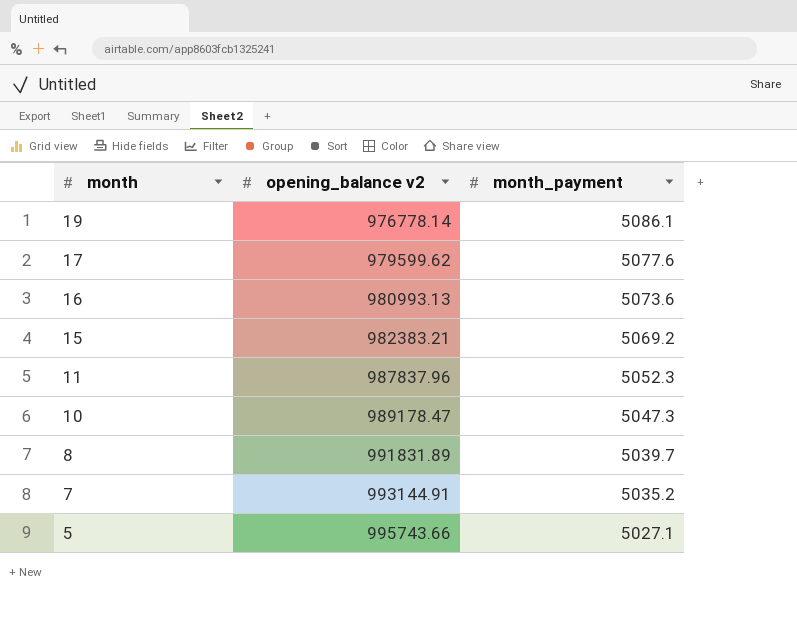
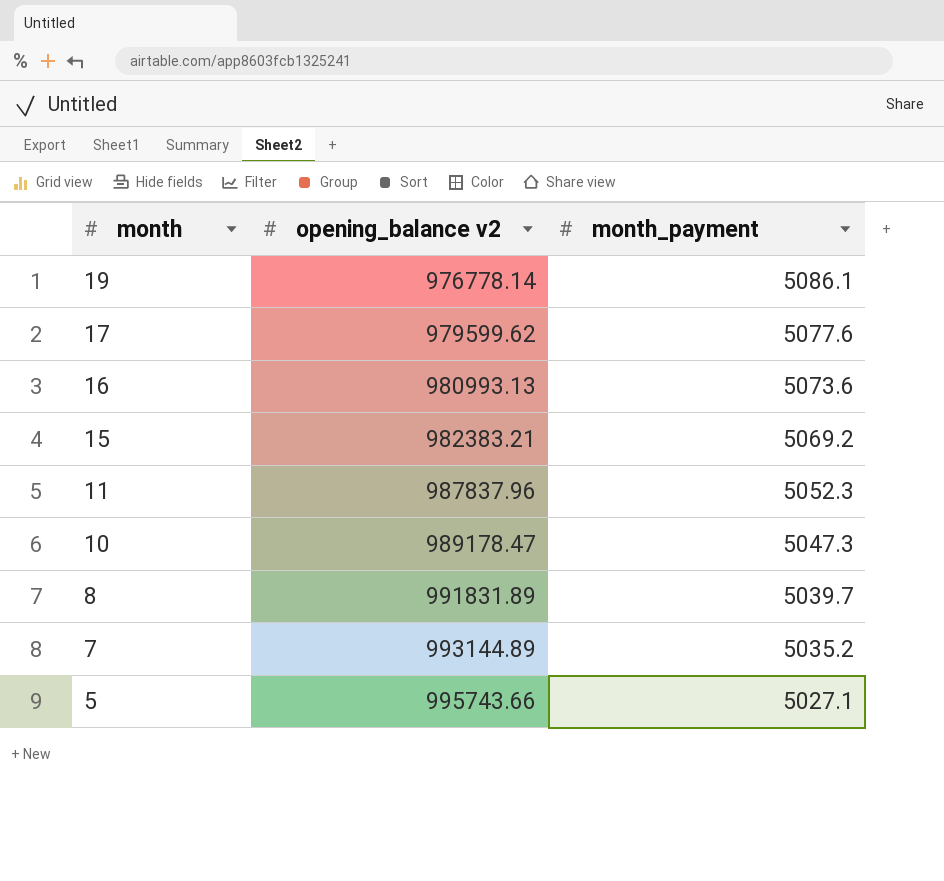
7 | opening_balance v2: 993144.91 -> 993144.89

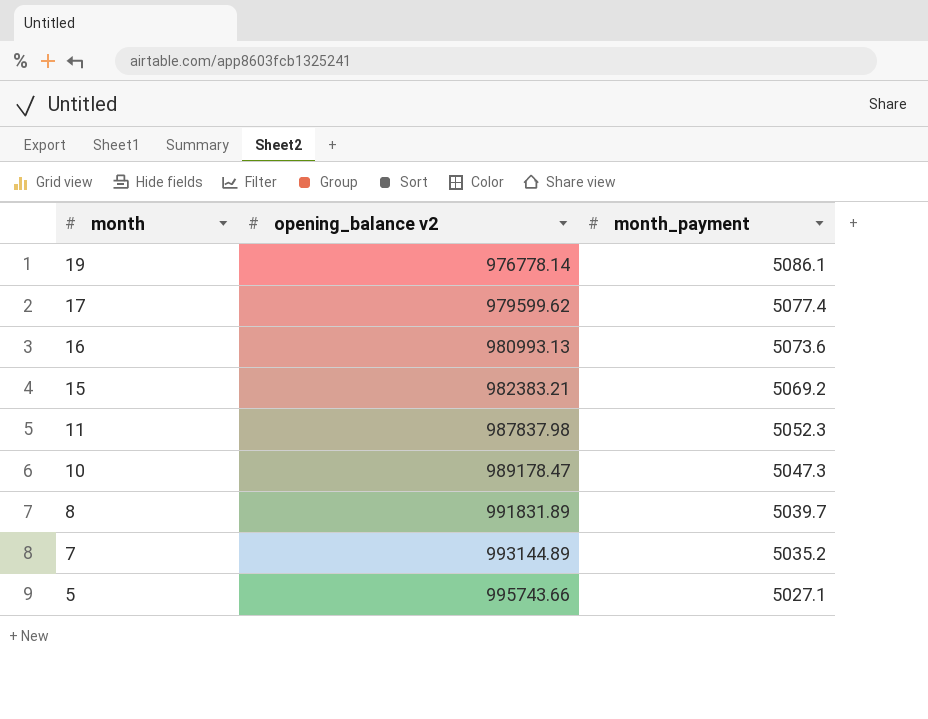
17 | month_payment: 5077.6 -> 5077.4
11 | opening_balance v2: 987837.96 -> 987837.98

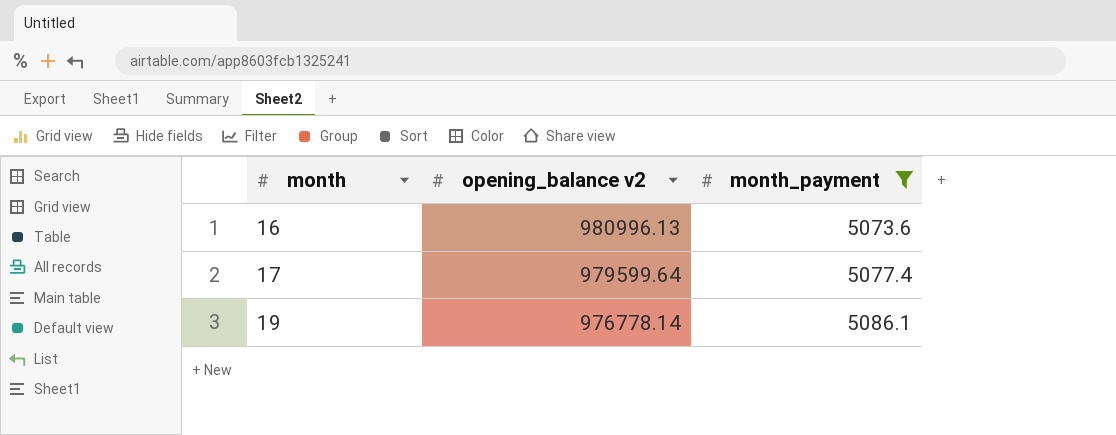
filter: none -> month_payment >= 5073.6
row order: month descending -> month ascending
16 | opening_balance v2: 980993.13 -> 980996.13
17 | opening_balance v2: 979599.62 -> 979599.64

